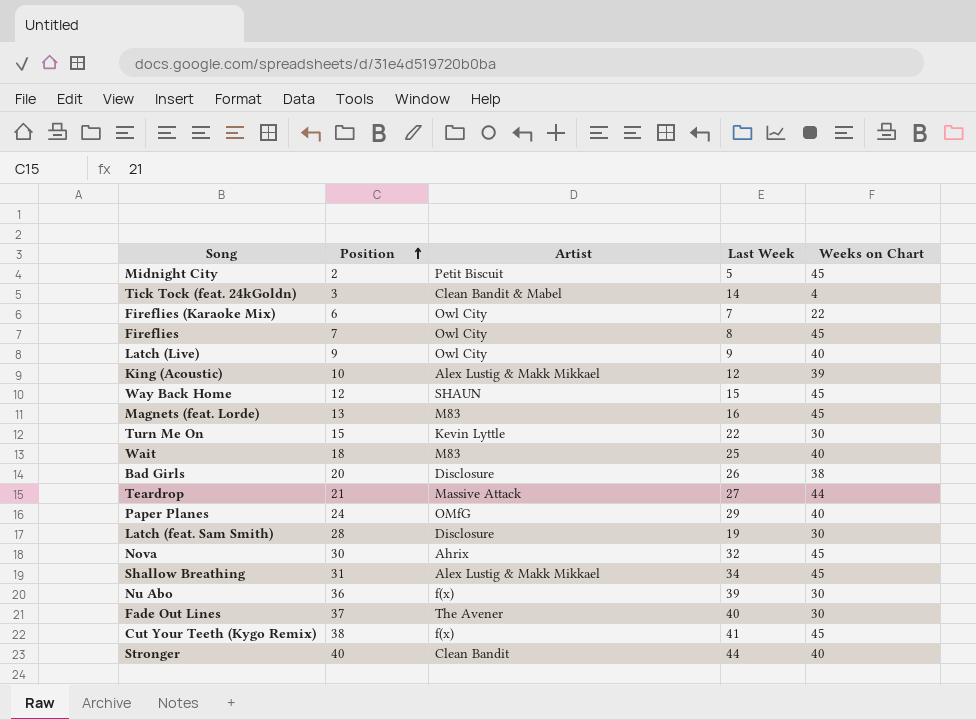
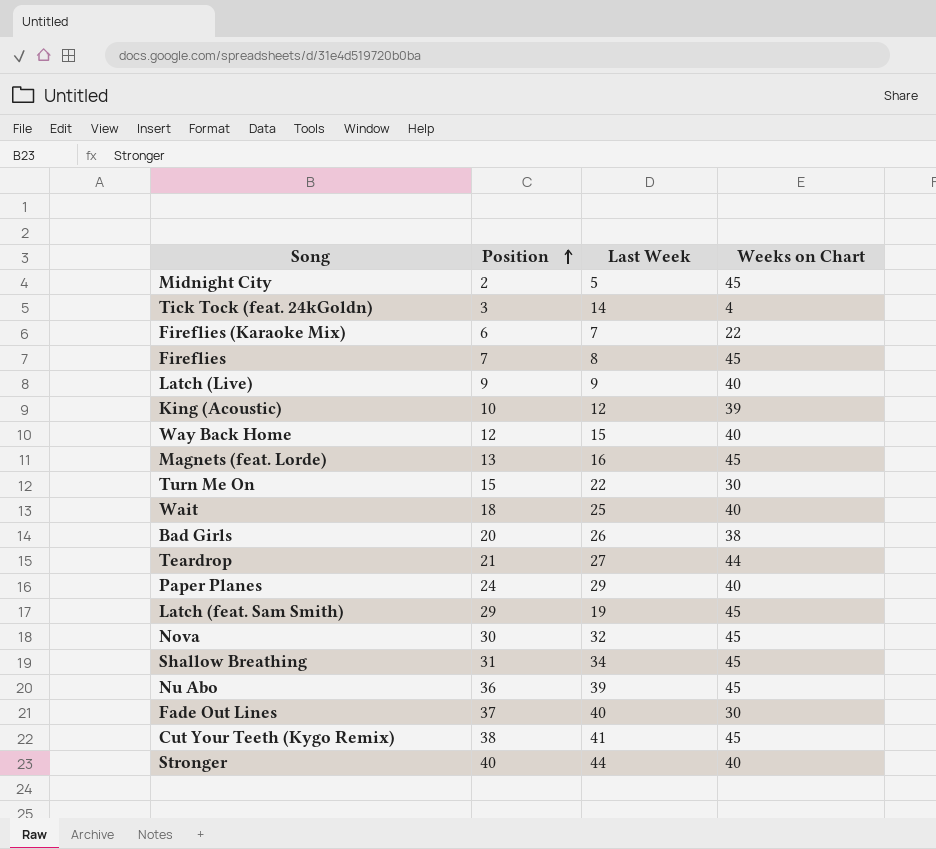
column Artist | position: 3 -> none
Way Back Home | Weeks on Chart: 45 -> 40
Latch (feat. Sam Smith) | Position: 28 -> 29
Latch (feat. Sam Smith) | Weeks on Chart: 30 -> 45
Nu Abo | Weeks on Chart: 30 -> 45

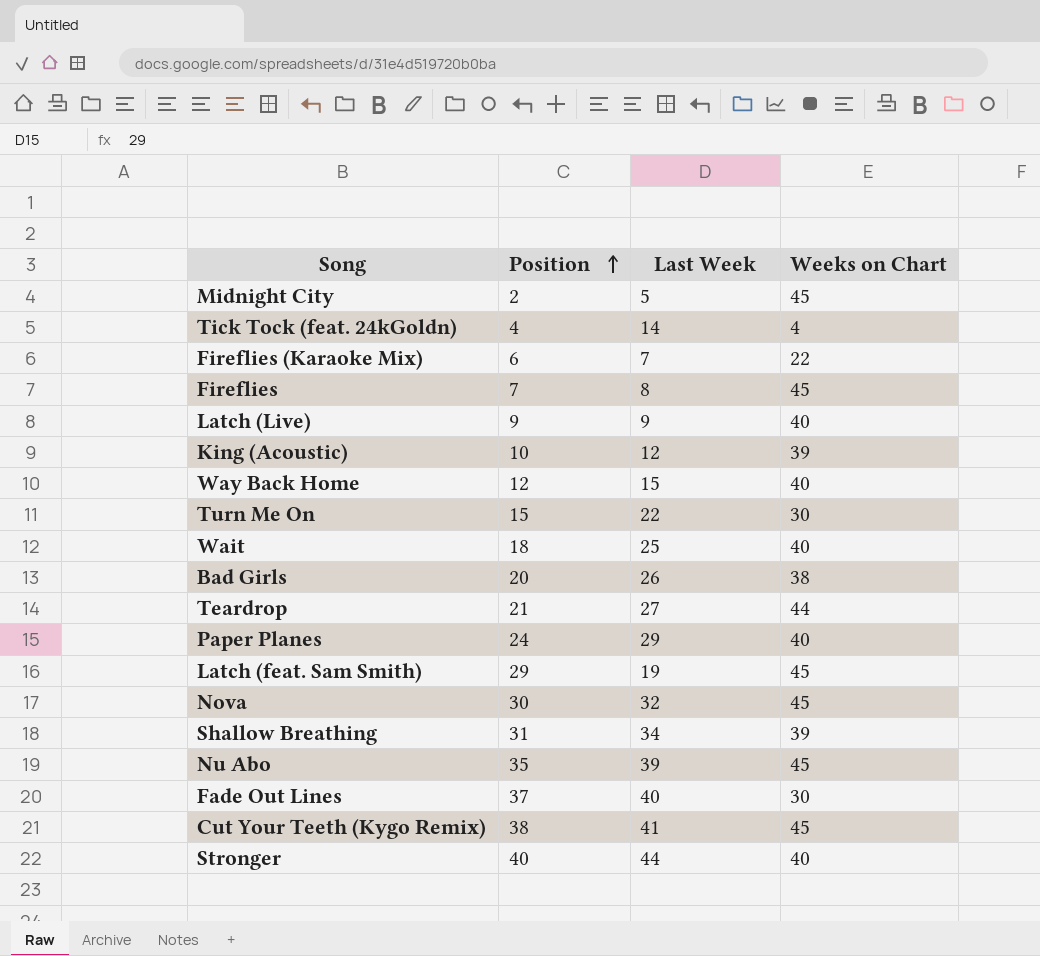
row Magnets (feat. Lorde): 13 | 16 | 45 -> none
Tick Tock (feat. 24kGoldn) | Position: 3 -> 4
Shallow Breathing | Weeks on Chart: 45 -> 39
Nu Abo | Position: 36 -> 35

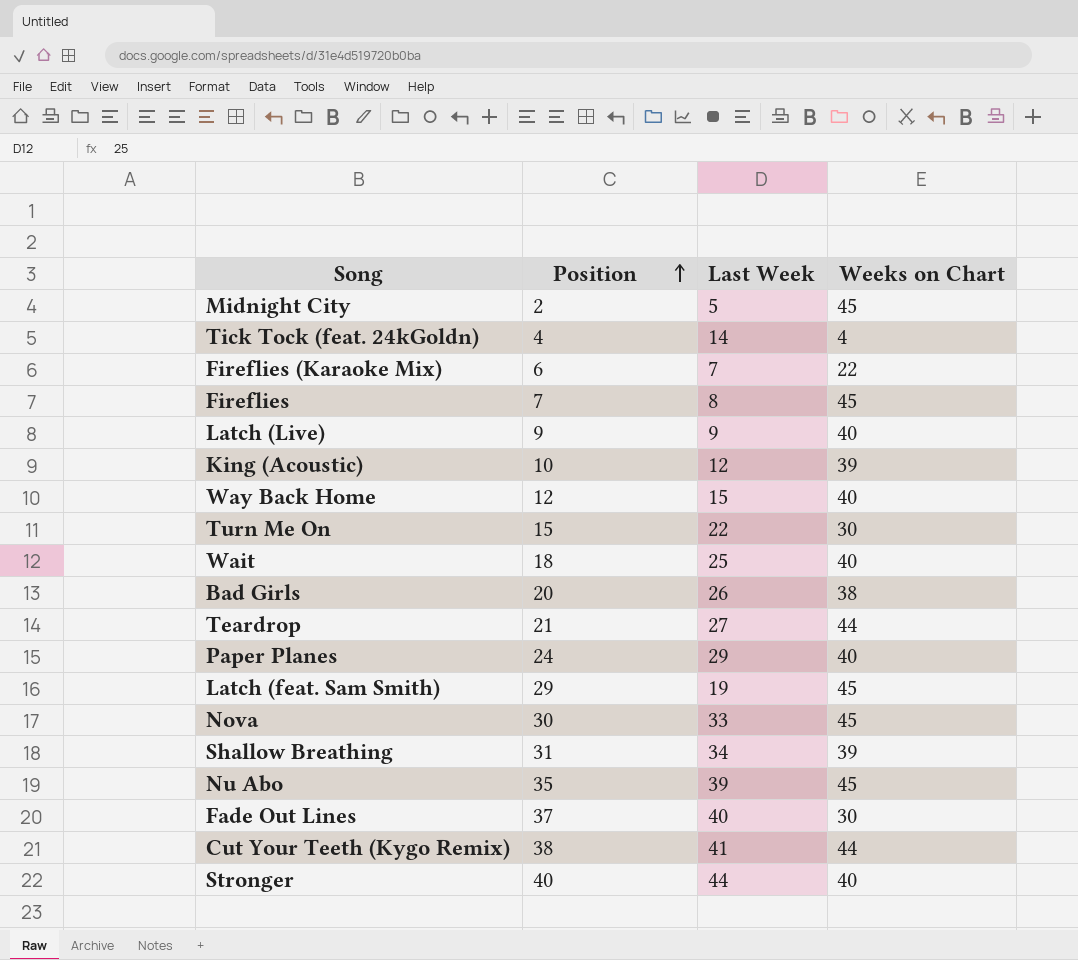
Nova | Last Week: 32 -> 33
Cut Your Teeth (Kygo Remix) | Weeks on Chart: 45 -> 44

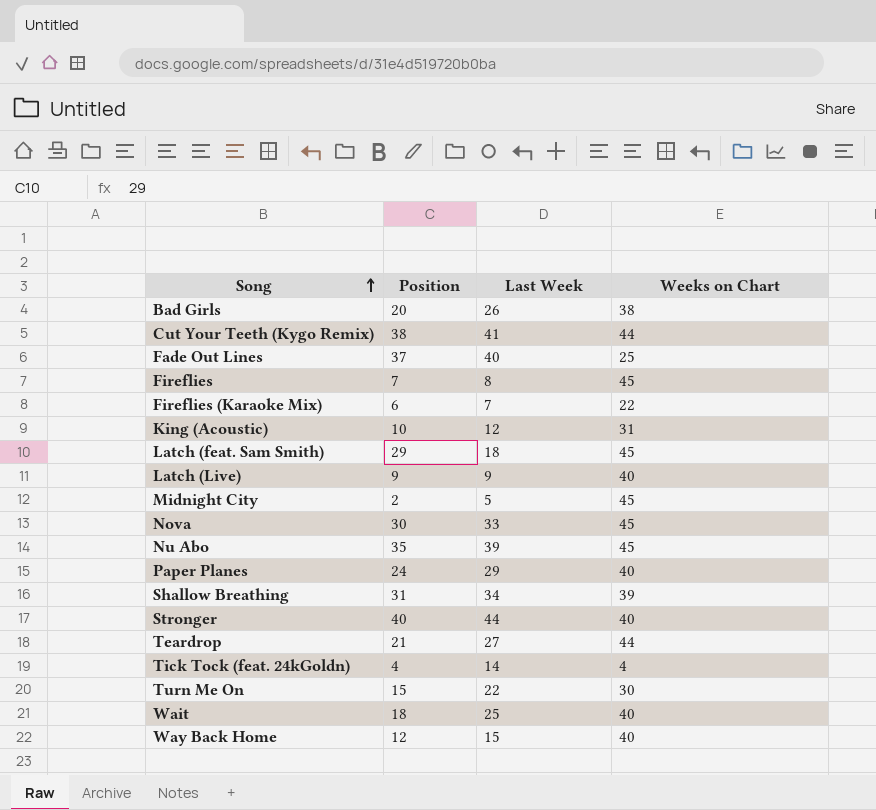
row order: Position ascending -> Song ascending
Fade Out Lines | Weeks on Chart: 30 -> 25
King (Acoustic) | Weeks on Chart: 39 -> 31
Latch (feat. Sam Smith) | Last Week: 19 -> 18

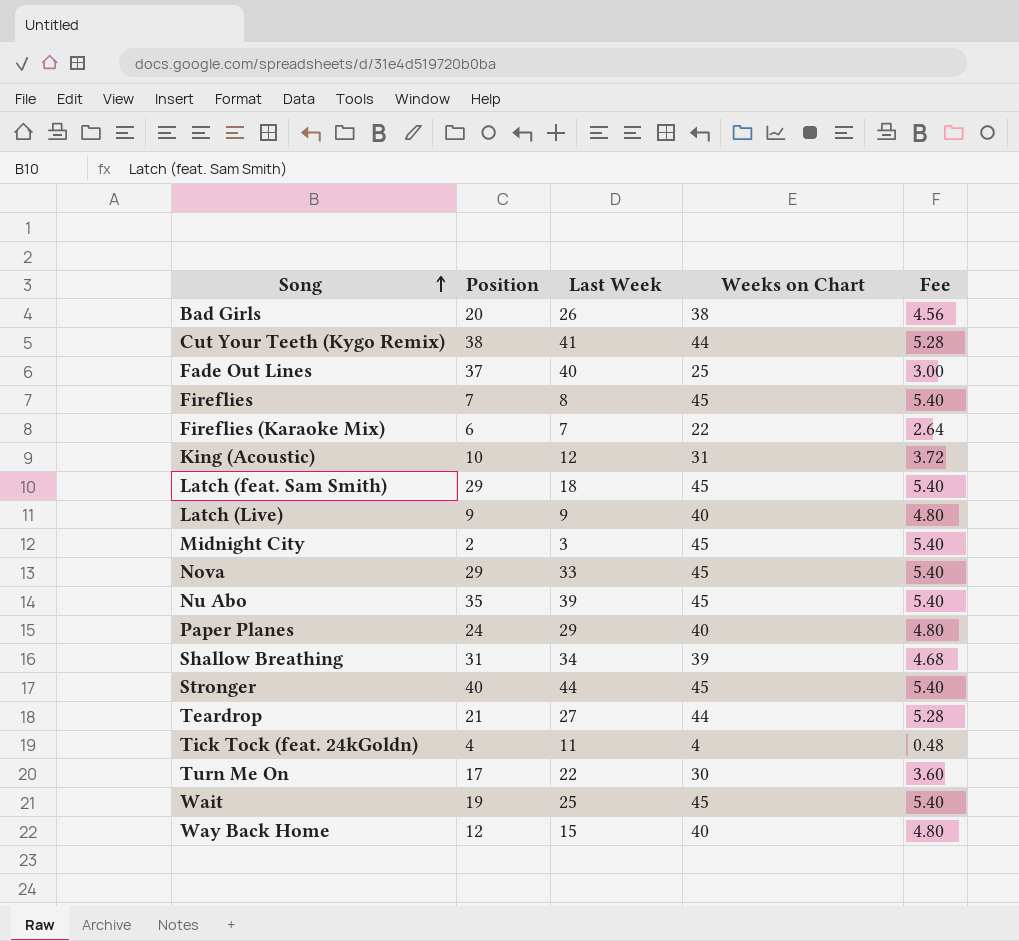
column Fee | formula: none -> [Weeks on Chart] * 0.12
Midnight City | Last Week: 5 -> 3
Nova | Position: 30 -> 29
Stronger | Weeks on Chart: 40 -> 45
Tick Tock (feat. 24kGoldn) | Last Week: 14 -> 11
Turn Me On | Position: 15 -> 17
Wait | Position: 18 -> 19
Wait | Weeks on Chart: 40 -> 45

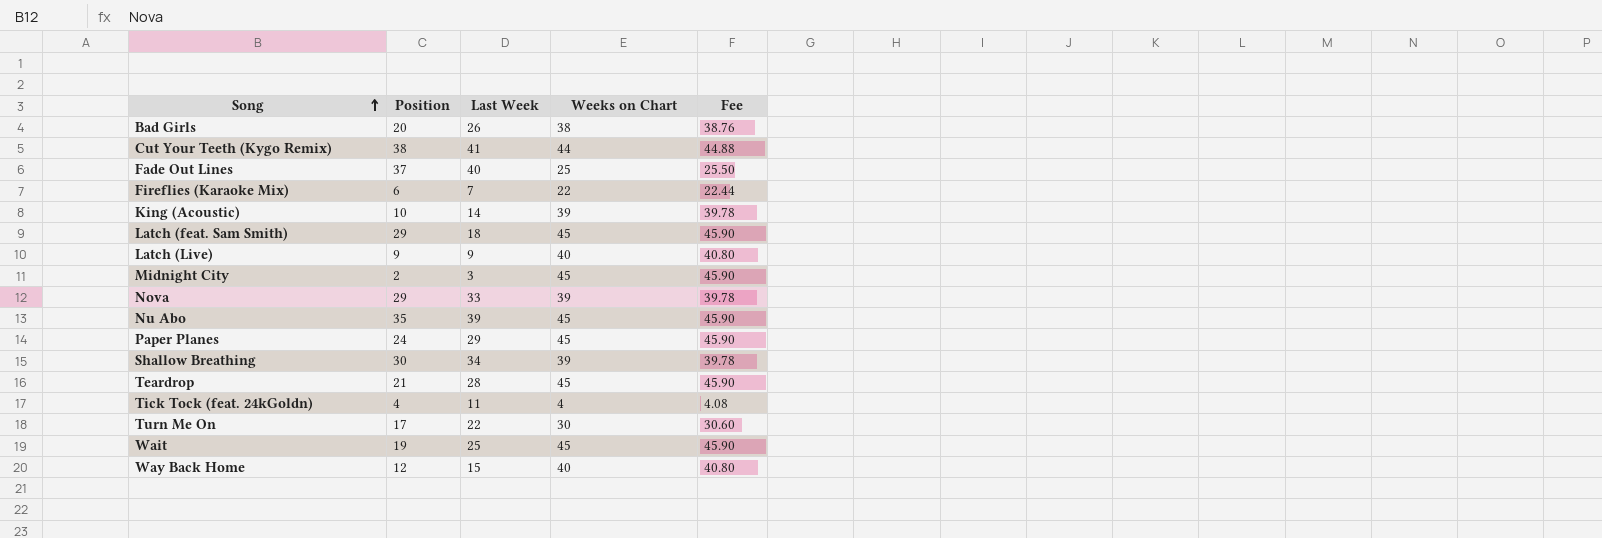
column Fee | formula: [Weeks on Chart] * 0.12 -> [Weeks on Chart] * 1.02
row Fireflies: 7 | 8 | 45 | 5.40 -> none
row Stronger: 40 | 44 | 45 | 5.40 -> none
King (Acoustic) | Last Week: 12 -> 14
King (Acoustic) | Weeks on Chart: 31 -> 39
Nova | Weeks on Chart: 45 -> 39
Paper Planes | Weeks on Chart: 40 -> 45
Shallow Breathing | Position: 31 -> 30
Teardrop | Last Week: 27 -> 28
Teardrop | Weeks on Chart: 44 -> 45

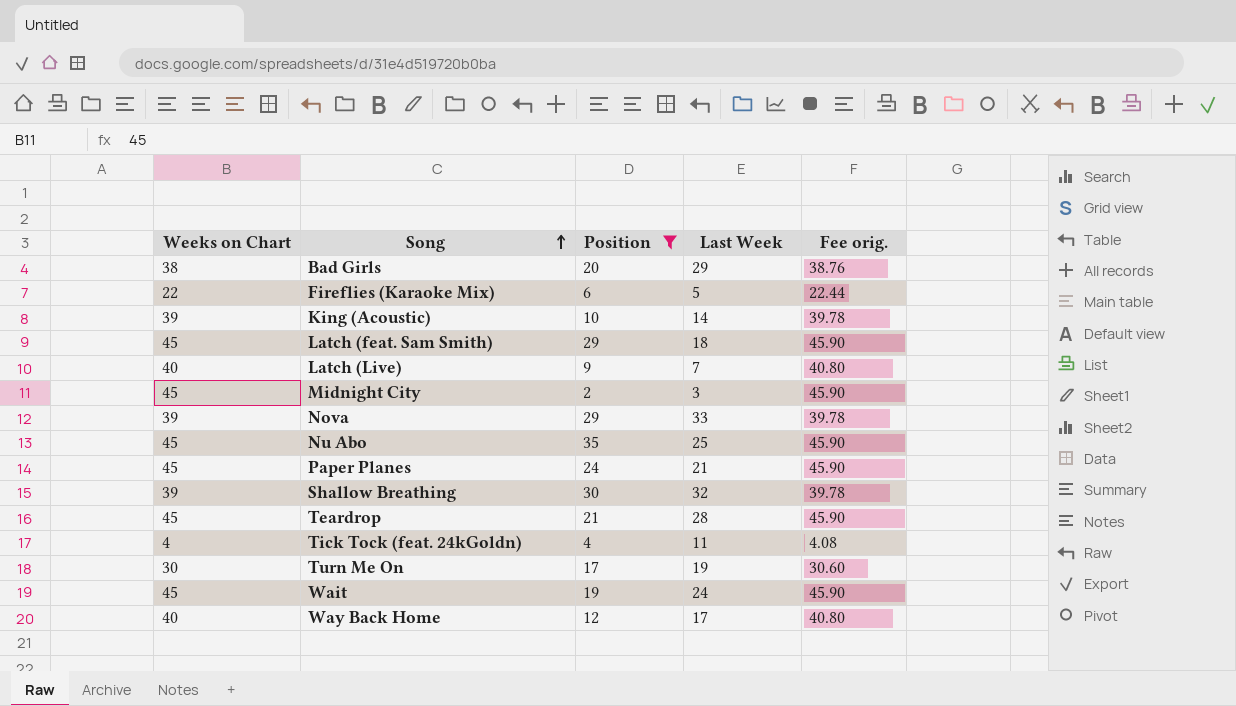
filter: none -> Position <= 35
column Weeks on Chart | position: 4 -> 1
column name: Fee -> Fee orig.
Bad Girls | Last Week: 26 -> 29
Fireflies (Karaoke Mix) | Last Week: 7 -> 5
Latch (Live) | Last Week: 9 -> 7
Nu Abo | Last Week: 39 -> 25
Paper Planes | Last Week: 29 -> 21
Shallow Breathing | Last Week: 34 -> 32
Turn Me On | Last Week: 22 -> 19
Wait | Last Week: 25 -> 24
Way Back Home | Last Week: 15 -> 17

